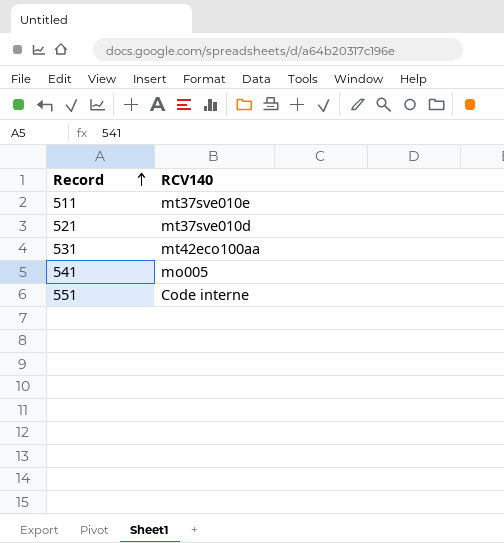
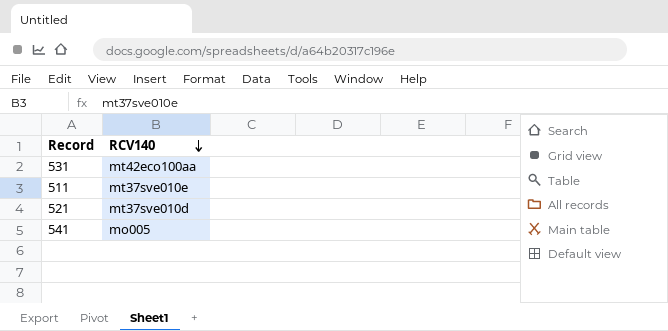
row order: Record ascending -> RCV140 descending
row 551: Code interne -> none

